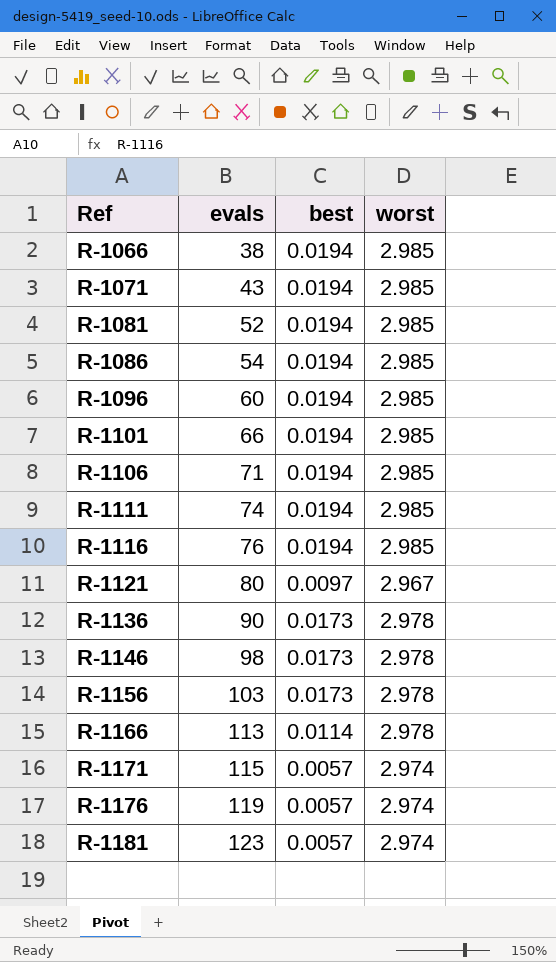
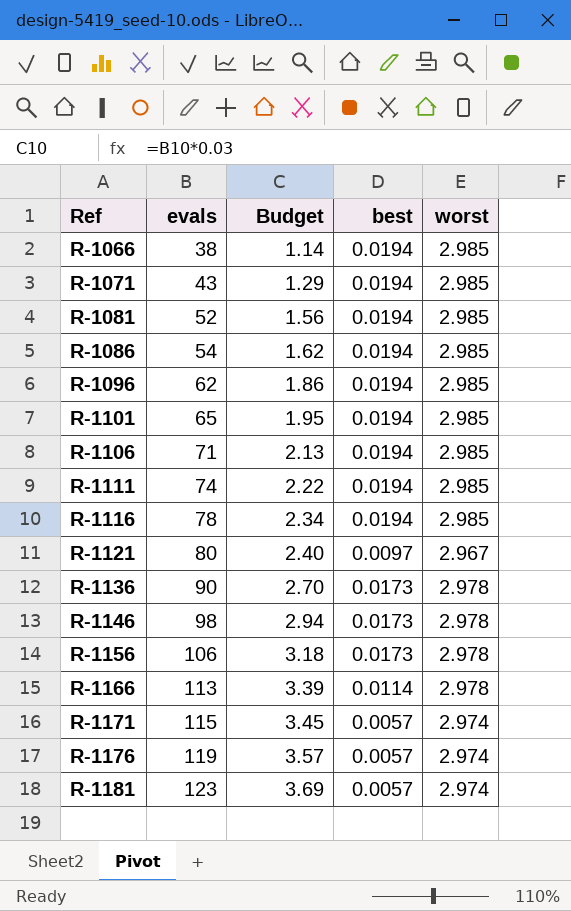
column Budget | formula: none -> [evals] * 0.03
R-1096 | evals: 60 -> 62
R-1101 | evals: 66 -> 65
R-1116 | evals: 76 -> 78
R-1156 | evals: 103 -> 106

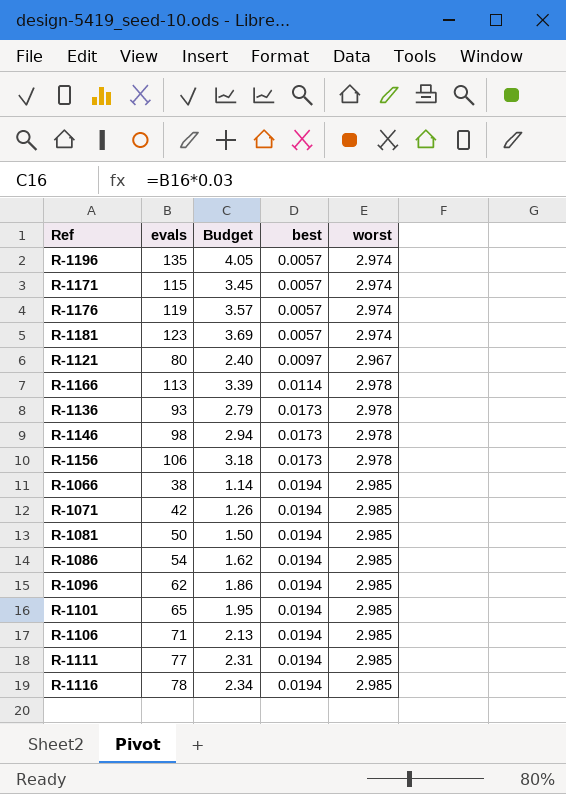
row order: Ref ascending -> best ascending
row R-1196: none -> 135 | 4.05 | 0.0057 | 2.974
R-1136 | evals: 90 -> 93
R-1136 | Budget: 2.70 -> 2.79
R-1071 | evals: 43 -> 42
R-1071 | Budget: 1.29 -> 1.26
R-1081 | evals: 52 -> 50
R-1081 | Budget: 1.56 -> 1.50
R-1111 | evals: 74 -> 77
R-1111 | Budget: 2.22 -> 2.31

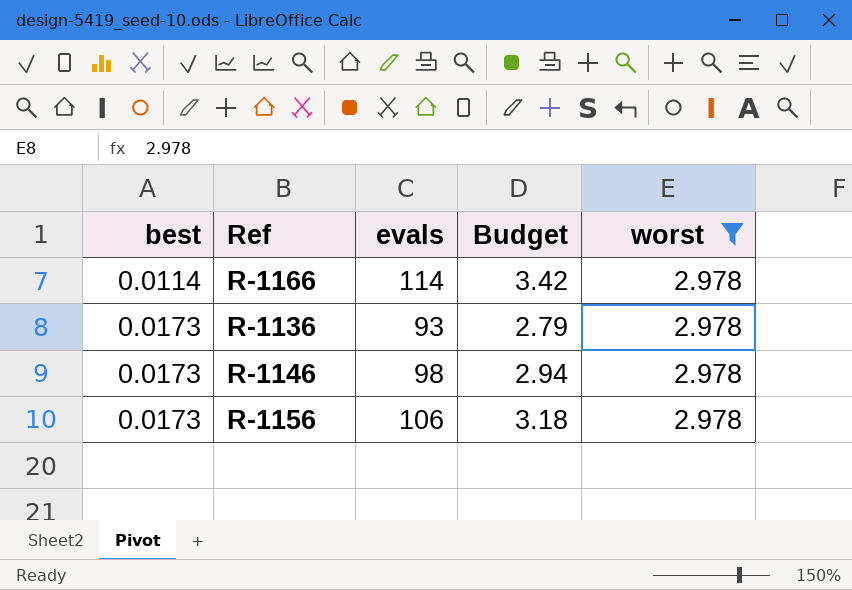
filter: none -> worst = 2.978
column best | position: 4 -> 1
R-1166 | evals: 113 -> 114
R-1166 | Budget: 3.39 -> 3.42

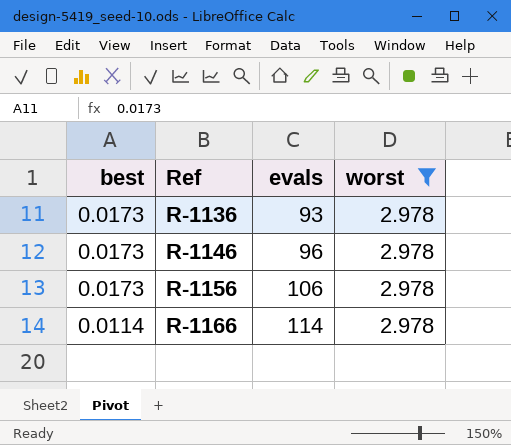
row order: best ascending -> best descending
column Budget | formula: [evals] * 0.03 -> none
R-1146 | evals: 98 -> 96

